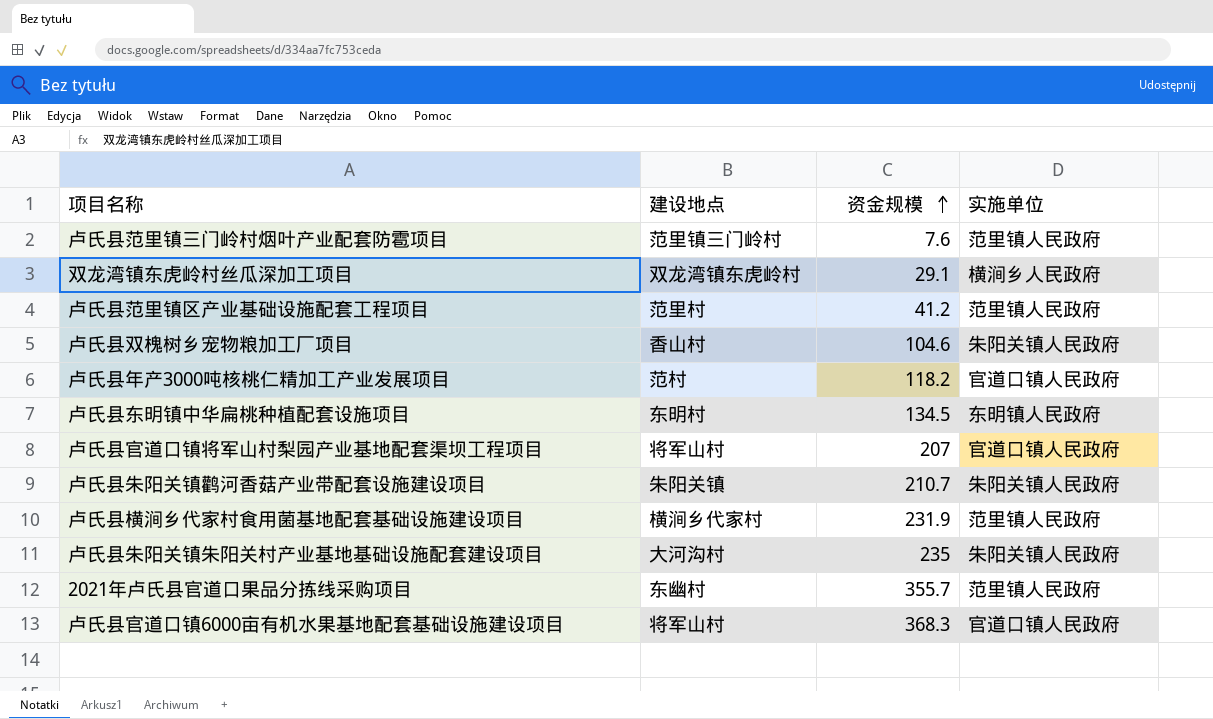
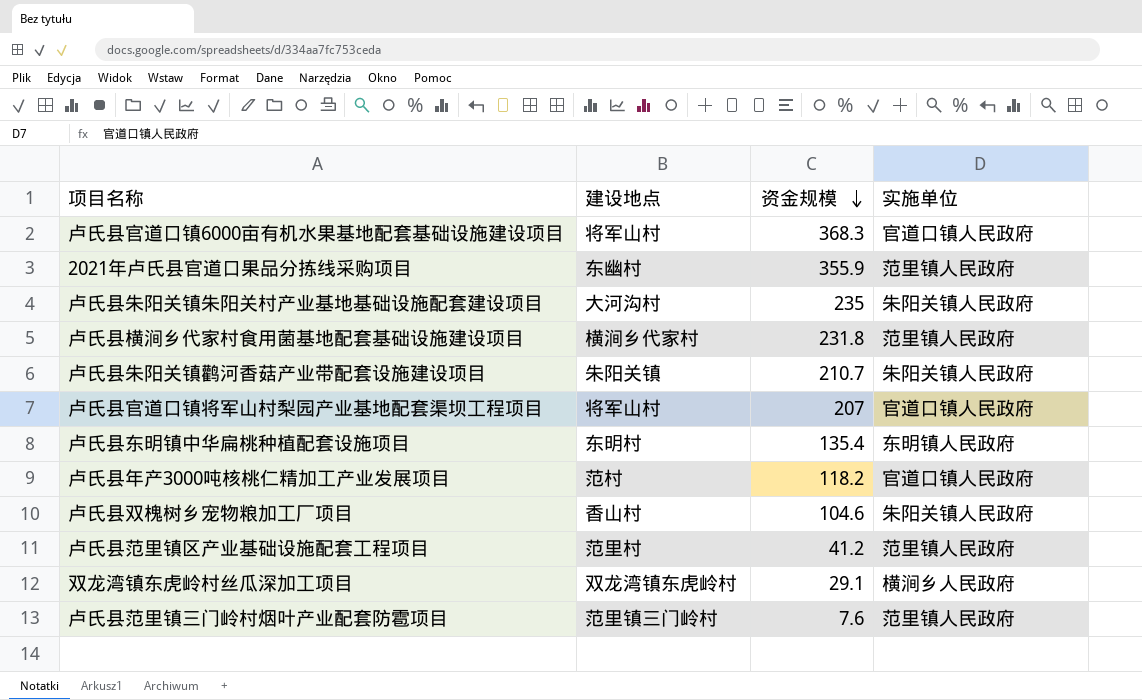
row order: 资金规模 ascending -> 资金规模 descending
2021年卢氏县官道口果品分拣线采购项目 | 资金规模: 355.7 -> 355.9
卢氏县横涧乡代家村食用菌基地配套基础设施建设项目 | 资金规模: 231.9 -> 231.8
卢氏县东明镇中华扁桃种植配套设施项目 | 资金规模: 134.5 -> 135.4

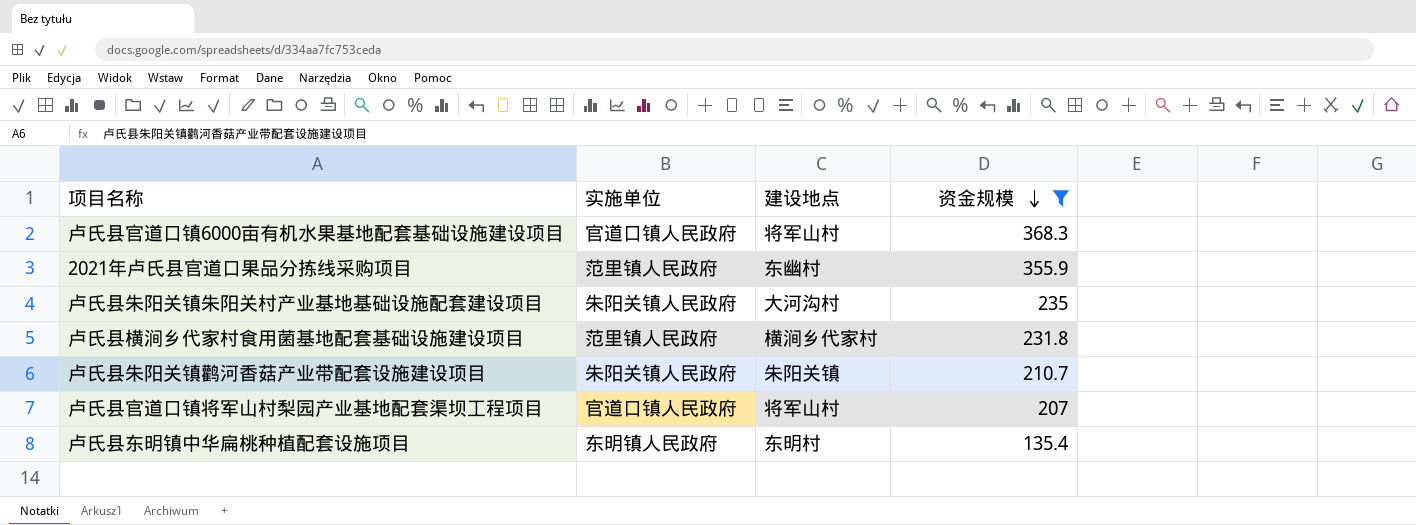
filter: none -> 资金规模 >= 135.4
column 实施单位 | position: 4 -> 2

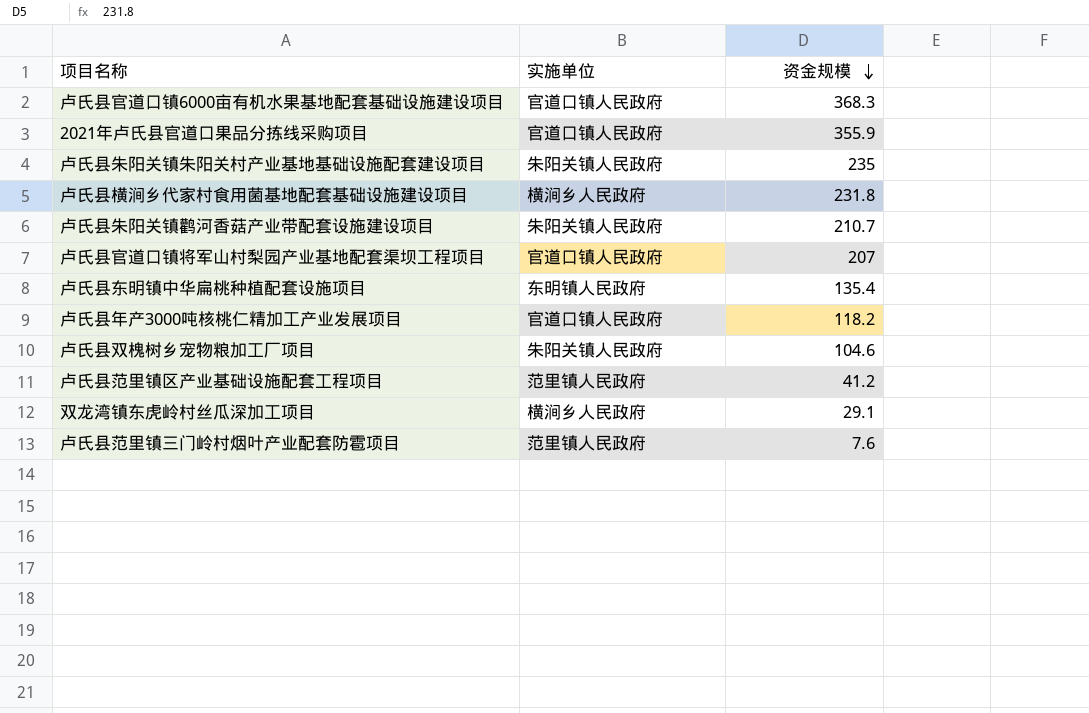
filter: 资金规模 >= 135.4 -> none
column 建设地点 | position: 3 -> none
2021年卢氏县官道口果品分拣线采购项目 | 实施单位: 范里镇人民政府 -> 官道口镇人民政府
卢氏县横涧乡代家村食用菌基地配套基础设施建设项目 | 实施单位: 范里镇人民政府 -> 横涧乡人民政府

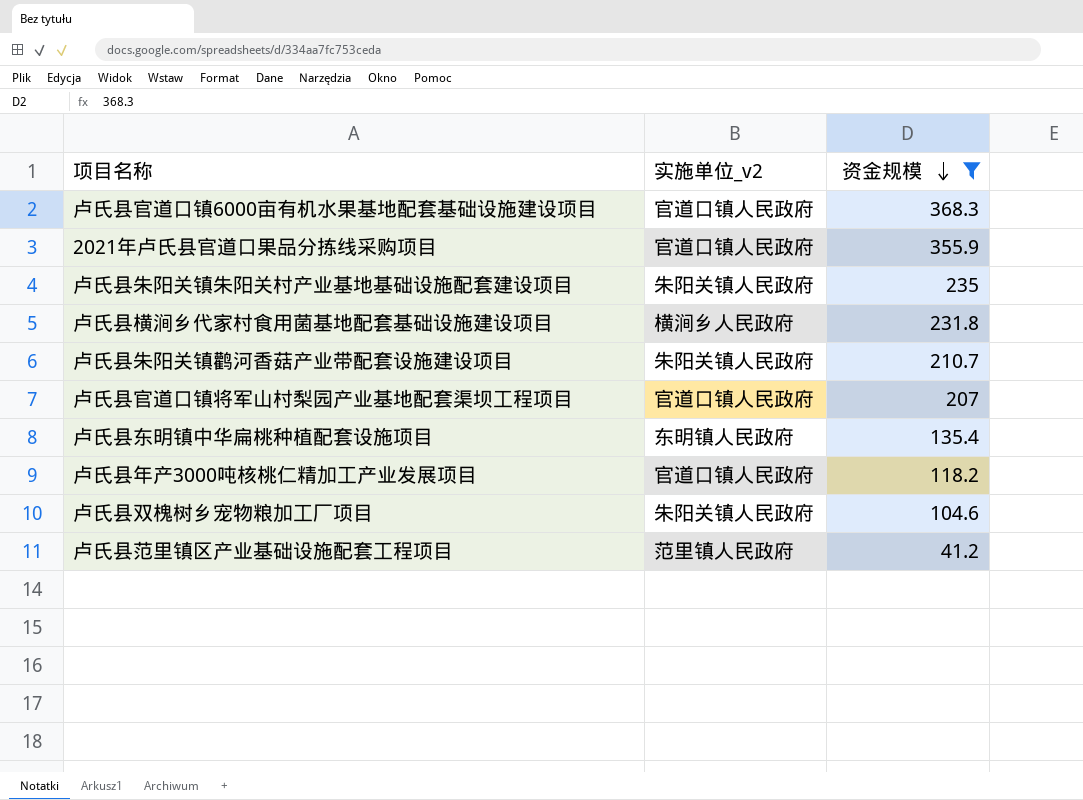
filter: none -> 资金规模 >= 41.2
column name: 实施单位 -> 实施单位_v2

